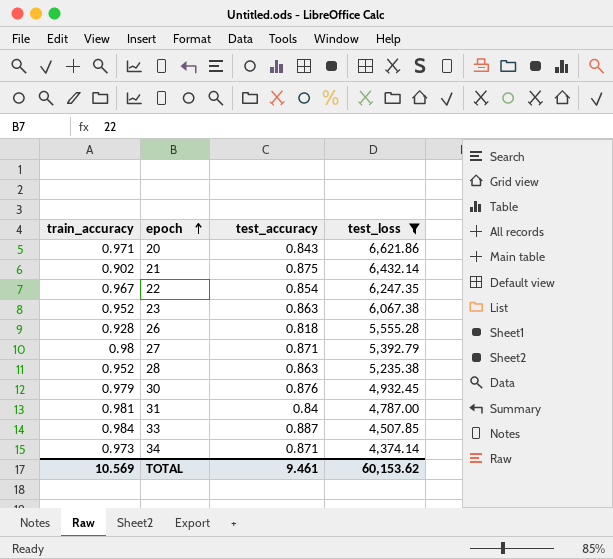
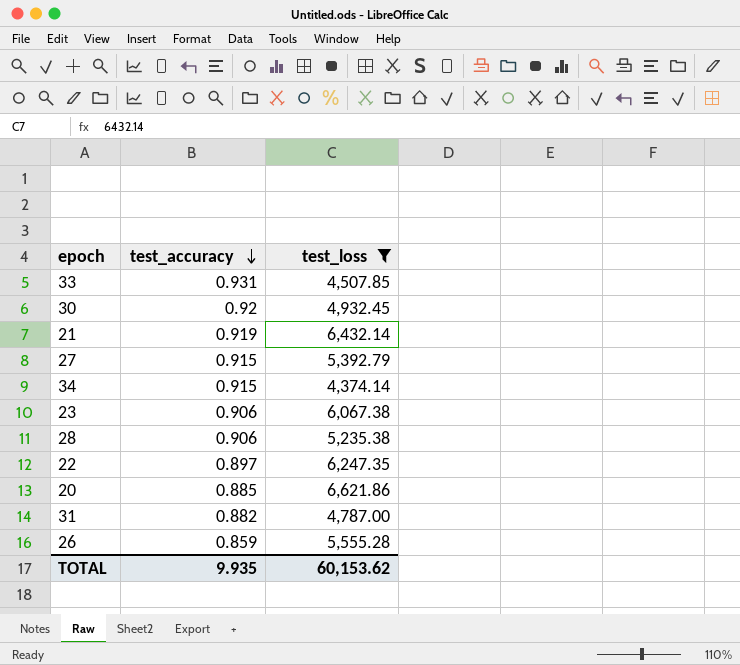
row order: epoch ascending -> test_accuracy descending
column train_accuracy | position: 1 -> none
33 | test_accuracy: 0.887 -> 0.931
30 | test_accuracy: 0.876 -> 0.92
21 | test_accuracy: 0.875 -> 0.919
27 | test_accuracy: 0.871 -> 0.915
34 | test_accuracy: 0.871 -> 0.915
23 | test_accuracy: 0.863 -> 0.906
28 | test_accuracy: 0.863 -> 0.906
22 | test_accuracy: 0.854 -> 0.897
20 | test_accuracy: 0.843 -> 0.885
31 | test_accuracy: 0.84 -> 0.882
26 | test_accuracy: 0.818 -> 0.859
TOTAL | test_accuracy: 9.461 -> 9.935

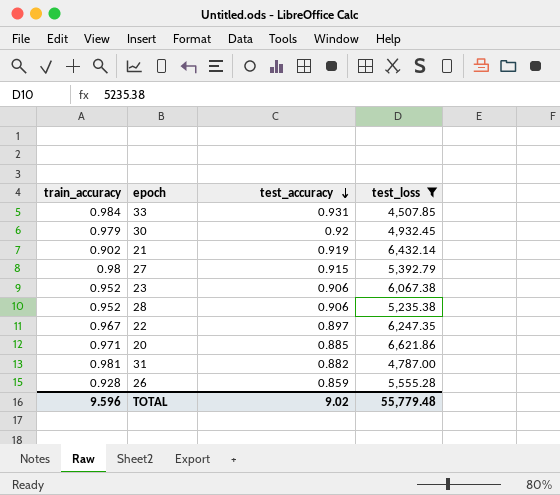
column train_accuracy | position: none -> 1
row 34: 0.915 | 4,374.14 -> none
TOTAL | test_accuracy: 9.935 -> 9.02
TOTAL | test_loss: 60,153.62 -> 55,779.48

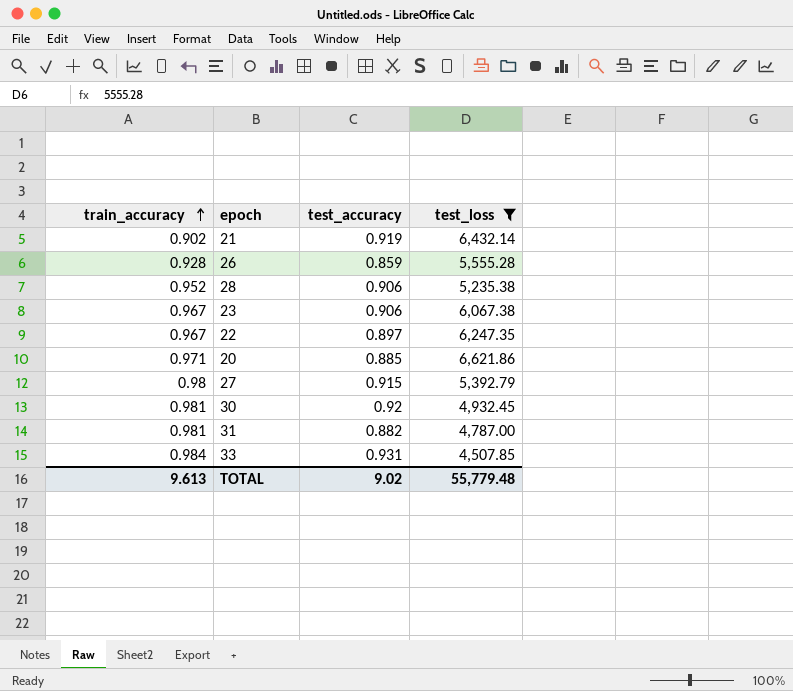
row order: test_accuracy descending -> train_accuracy ascending
23 | train_accuracy: 0.952 -> 0.967
30 | train_accuracy: 0.979 -> 0.981
TOTAL | train_accuracy: 9.596 -> 9.613

